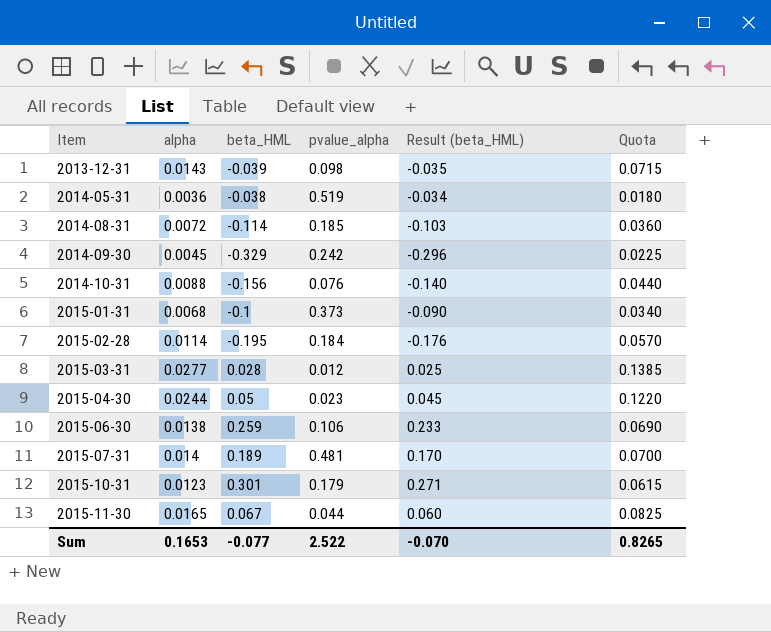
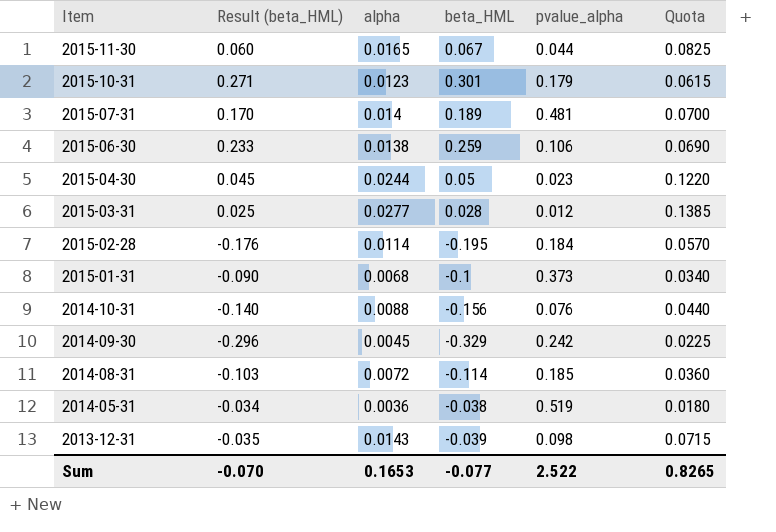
row order: Item ascending -> Item descending
column Result (beta_HML) | position: 5 -> 2

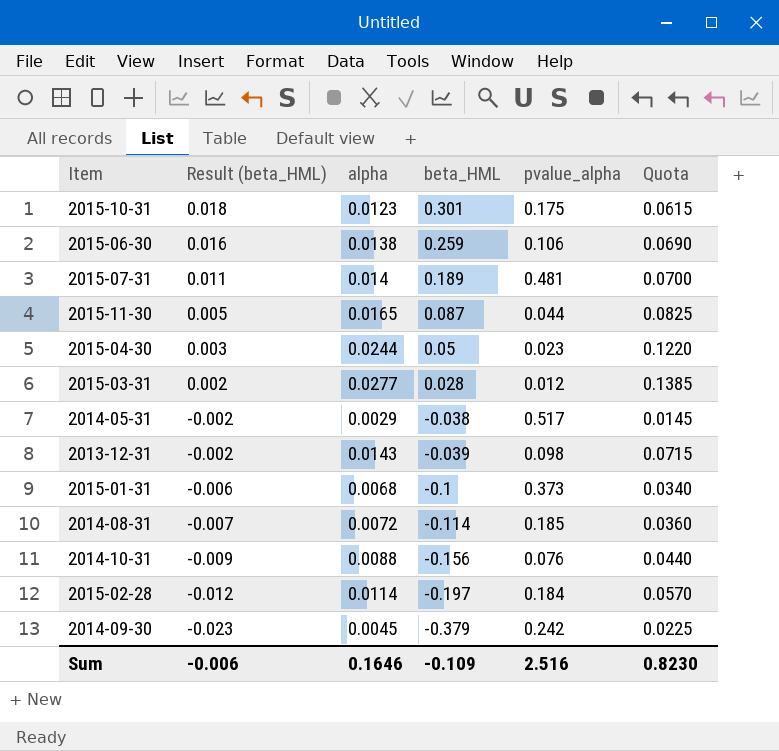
row order: Item descending -> Result (beta_HML) descending
column Result (beta_HML) | formula: [beta_HML] * 0.9 -> [beta_HML] * 0.06
2015-10-31 | pvalue_alpha: 0.179 -> 0.175
2015-11-30 | beta_HML: 0.067 -> 0.087
2014-05-31 | alpha: 0.0036 -> 0.0029
2014-05-31 | pvalue_alpha: 0.519 -> 0.517
2014-05-31 | Quota: 0.0180 -> 0.0145
2015-02-28 | beta_HML: -0.195 -> -0.197
2014-09-30 | beta_HML: -0.329 -> -0.379
Sum | Result (beta_HML): -0.070 -> -0.006
Sum | alpha: 0.1653 -> 0.1646
Sum | beta_HML: -0.077 -> -0.109
Sum | pvalue_alpha: 2.522 -> 2.516
Sum | Quota: 0.8265 -> 0.8230

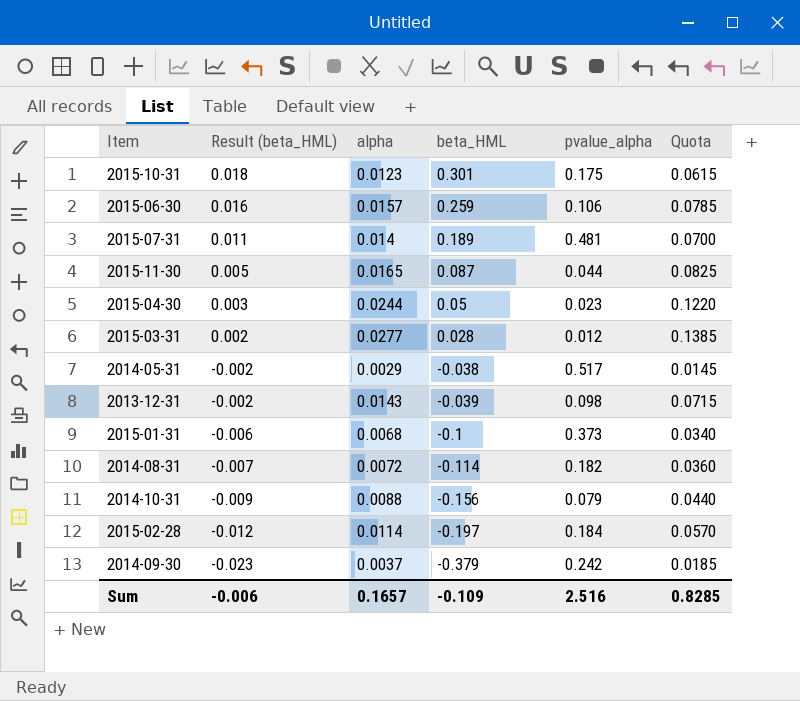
2015-06-30 | alpha: 0.0138 -> 0.0157
2015-06-30 | Quota: 0.0690 -> 0.0785
2014-08-31 | pvalue_alpha: 0.185 -> 0.182
2014-10-31 | pvalue_alpha: 0.076 -> 0.079
2014-09-30 | alpha: 0.0045 -> 0.0037
2014-09-30 | Quota: 0.0225 -> 0.0185
Sum | alpha: 0.1646 -> 0.1657
Sum | Quota: 0.8230 -> 0.8285

